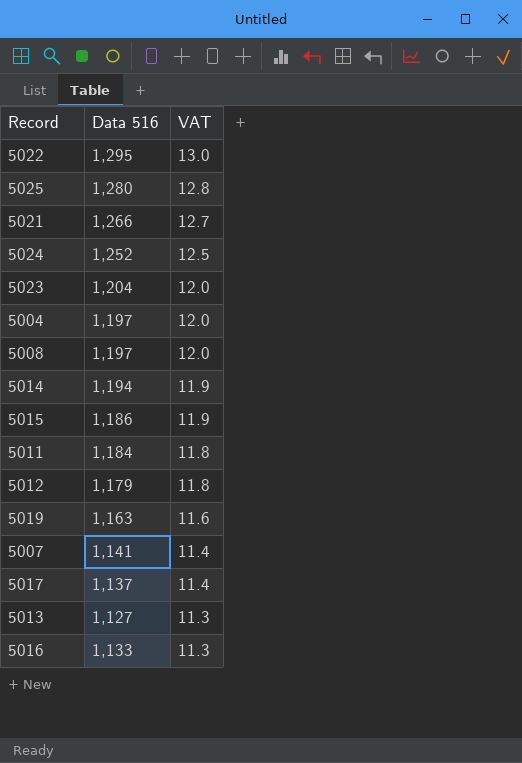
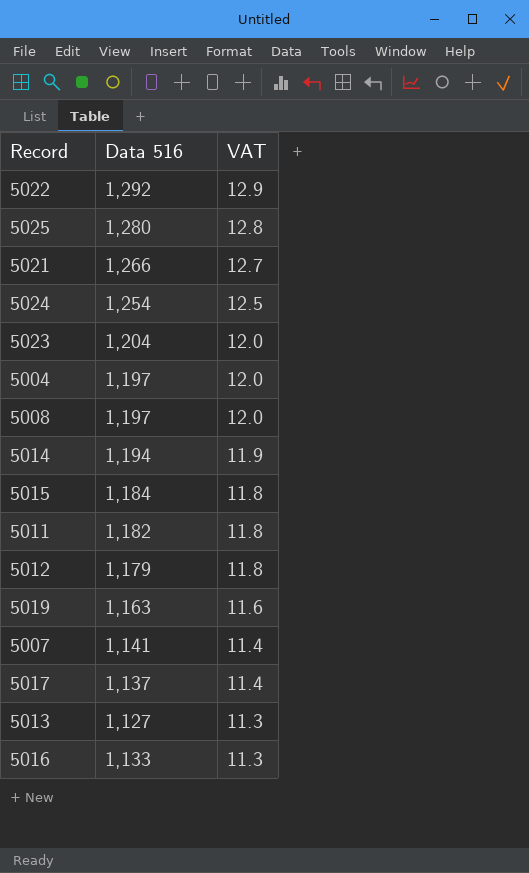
5022 | Data 516: 1,295 -> 1,292
5022 | VAT: 13.0 -> 12.9
5024 | Data 516: 1,252 -> 1,254
5015 | Data 516: 1,186 -> 1,184
5015 | VAT: 11.9 -> 11.8
5011 | Data 516: 1,184 -> 1,182

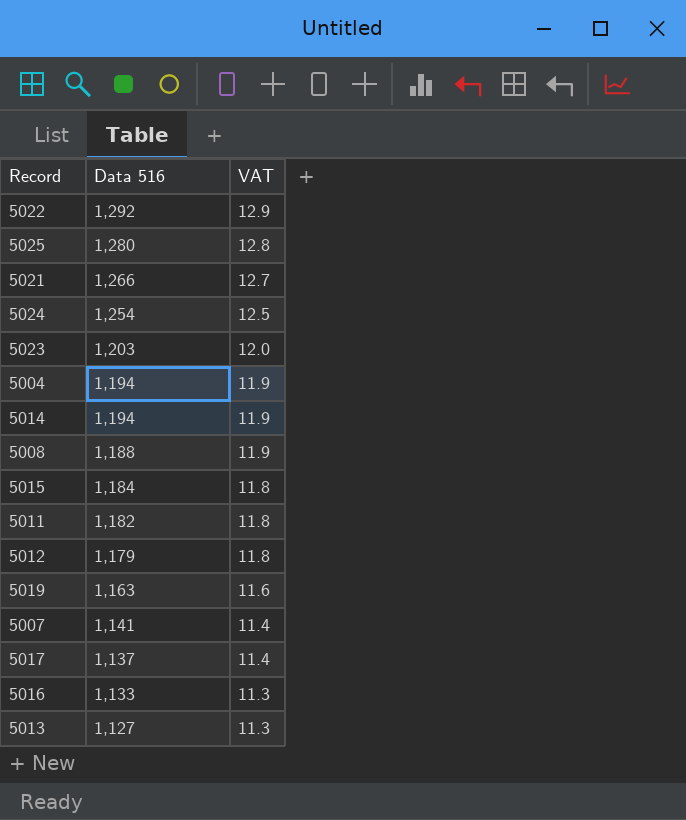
row order: VAT descending -> Data 516 descending
5023 | Data 516: 1,204 -> 1,203
5004 | Data 516: 1,197 -> 1,194
5004 | VAT: 12.0 -> 11.9
5008 | Data 516: 1,197 -> 1,188
5008 | VAT: 12.0 -> 11.9

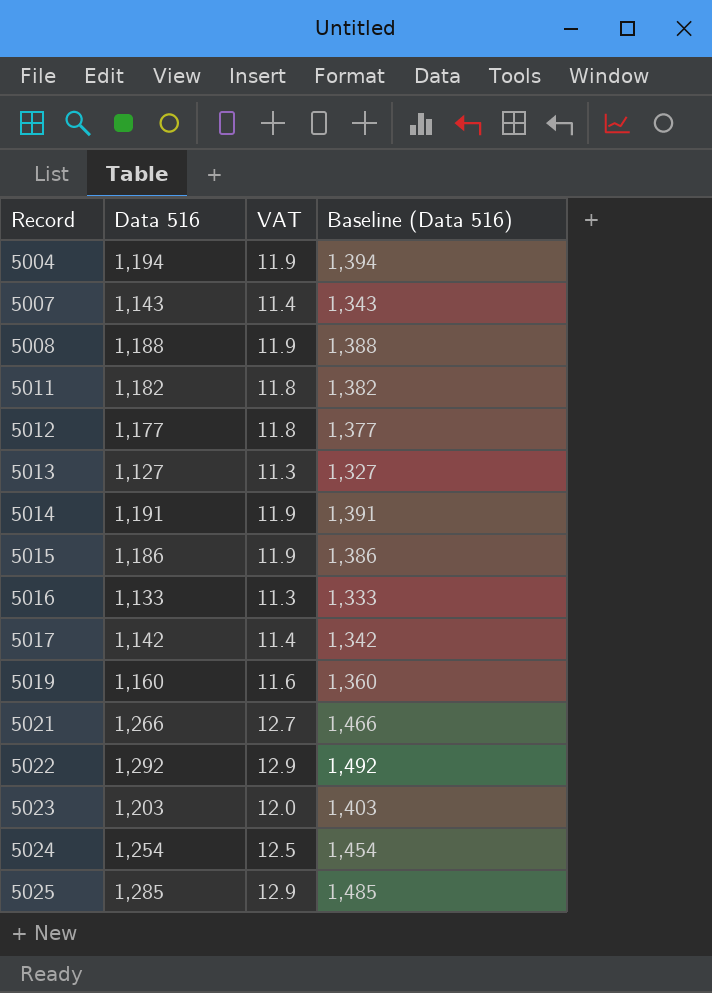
row order: Data 516 descending -> Record ascending
column Baseline (Data 516) | formula: none -> [Data 516] + 200
5007 | Data 516: 1,141 -> 1,143
5012 | Data 516: 1,179 -> 1,177
5014 | Data 516: 1,194 -> 1,191
5015 | Data 516: 1,184 -> 1,186
5015 | VAT: 11.8 -> 11.9
5017 | Data 516: 1,137 -> 1,142
5019 | Data 516: 1,163 -> 1,160
5025 | Data 516: 1,280 -> 1,285
5025 | VAT: 12.8 -> 12.9

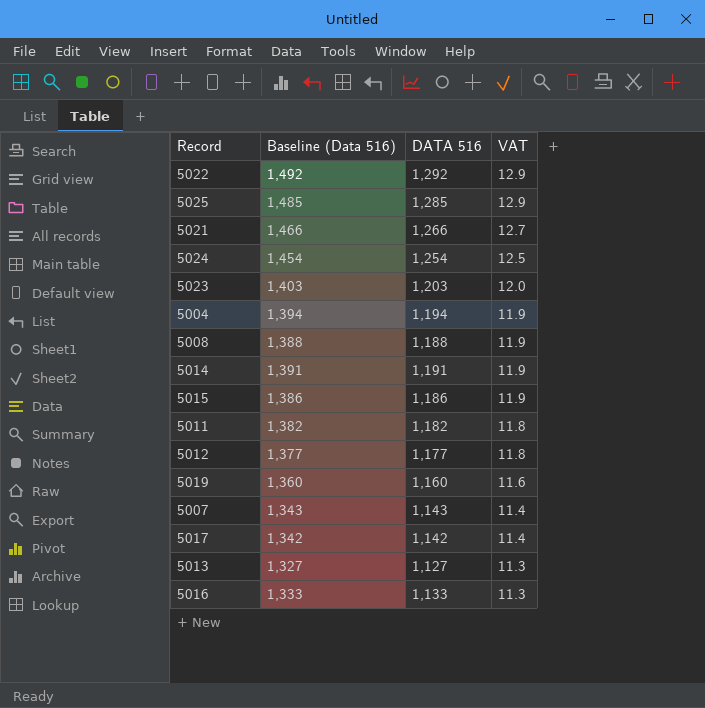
row order: Record ascending -> VAT descending
column Baseline (Data 516) | position: 4 -> 2
column name: Data 516 -> DATA 516

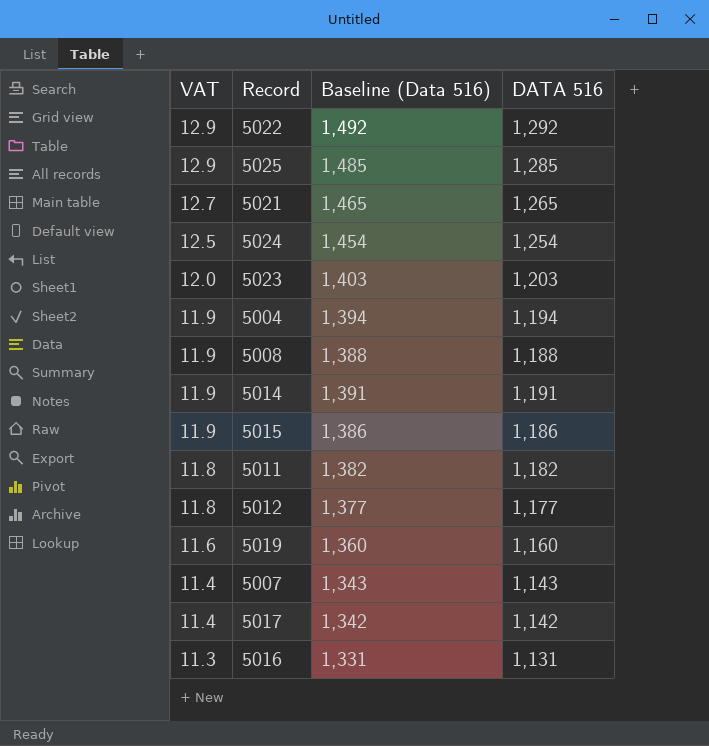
column VAT | position: 4 -> 1
row 5013: 1,327 | 1,127 | 11.3 -> none
5021 | Baseline (Data 516): 1,466 -> 1,465
5021 | DATA 516: 1,266 -> 1,265
5016 | Baseline (Data 516): 1,333 -> 1,331
5016 | DATA 516: 1,133 -> 1,131

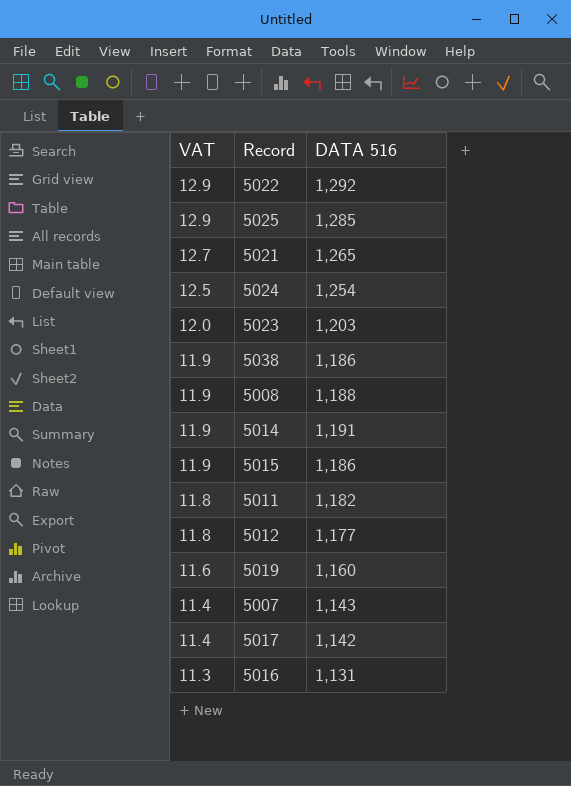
column Baseline (Data 516) | formula: [DATA 516] + 200 -> none
row 5004: 11.9 | 1,394 | 1,194 -> none
row 5038: none -> 11.9 | 1,186

